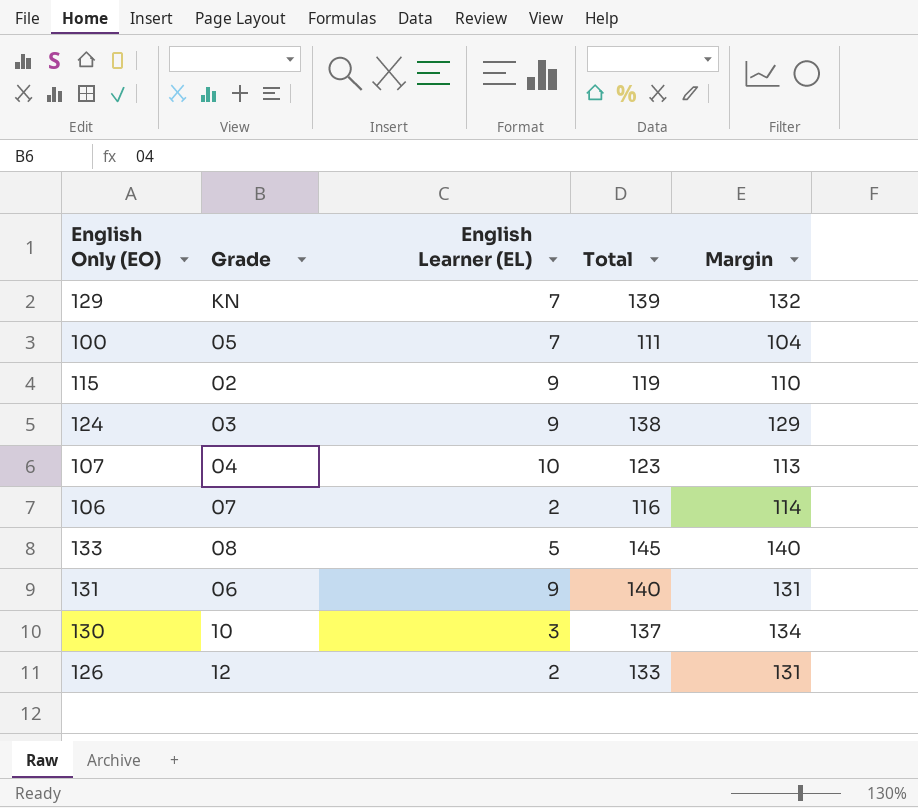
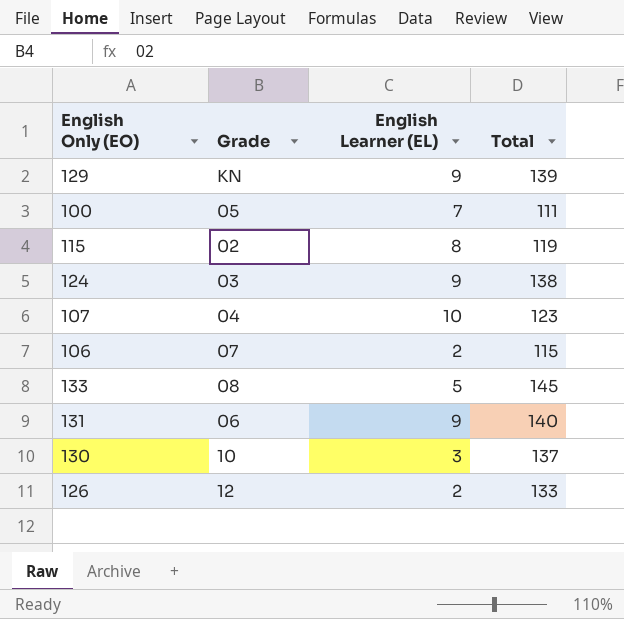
column Margin | formula: [Total] - [English Learner (EL)] -> none
129 | English Learner (EL): 7 -> 9
115 | English Learner (EL): 9 -> 8
106 | Total: 116 -> 115

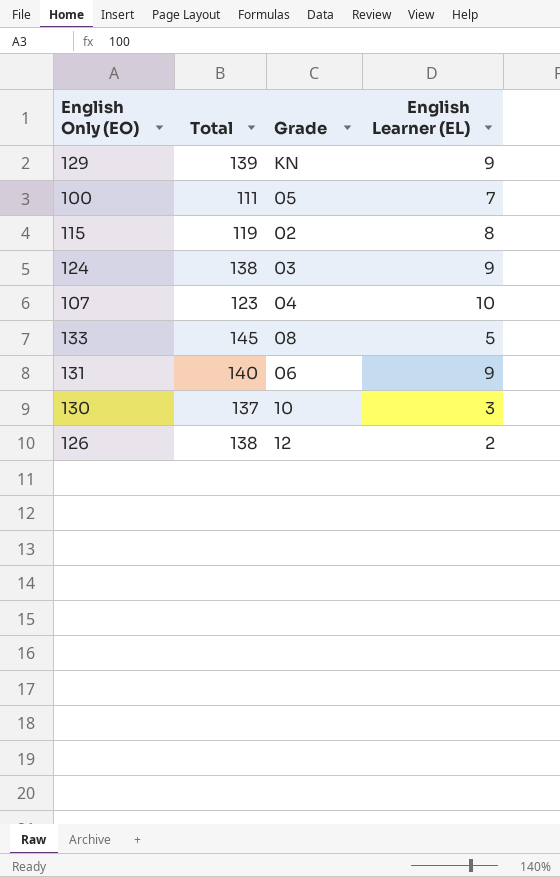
column Total | position: 4 -> 2
row 106: 07 | 2 | 115 -> none
126 | Total: 133 -> 138

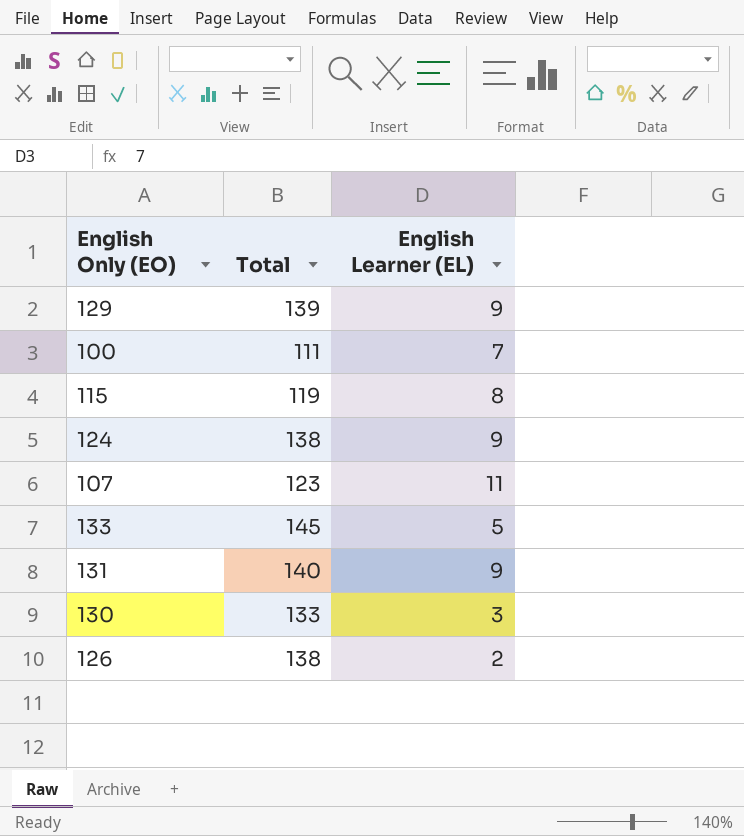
column Grade | position: 3 -> none
107 | English Learner (EL): 10 -> 11
130 | Total: 137 -> 133

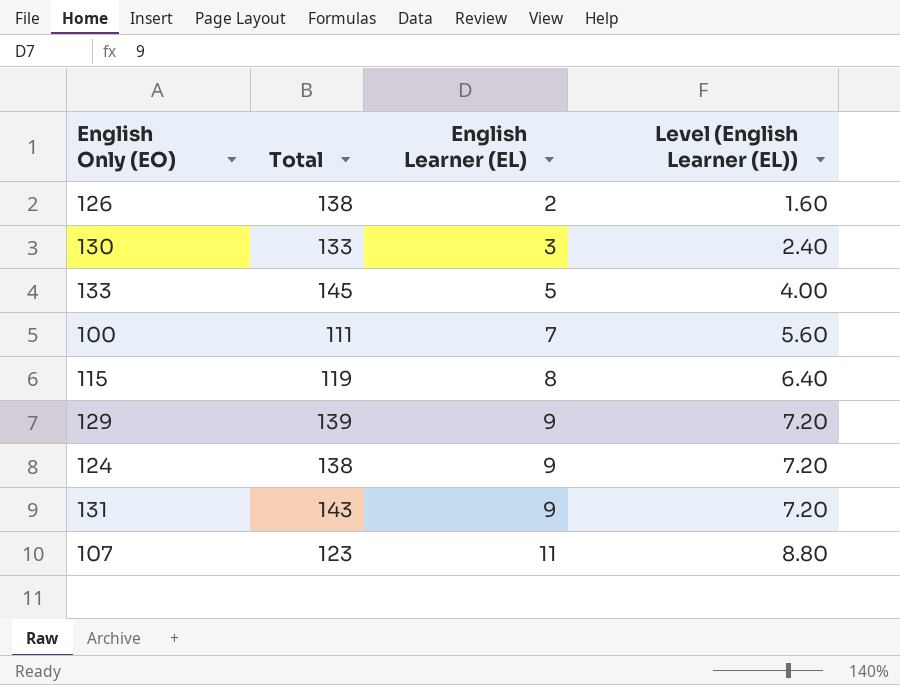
row order: none -> English Learner (EL) ascending
column Level (English Learner (EL)) | formula: none -> [English Learner (EL)] * 0.8
131 | Total: 140 -> 143

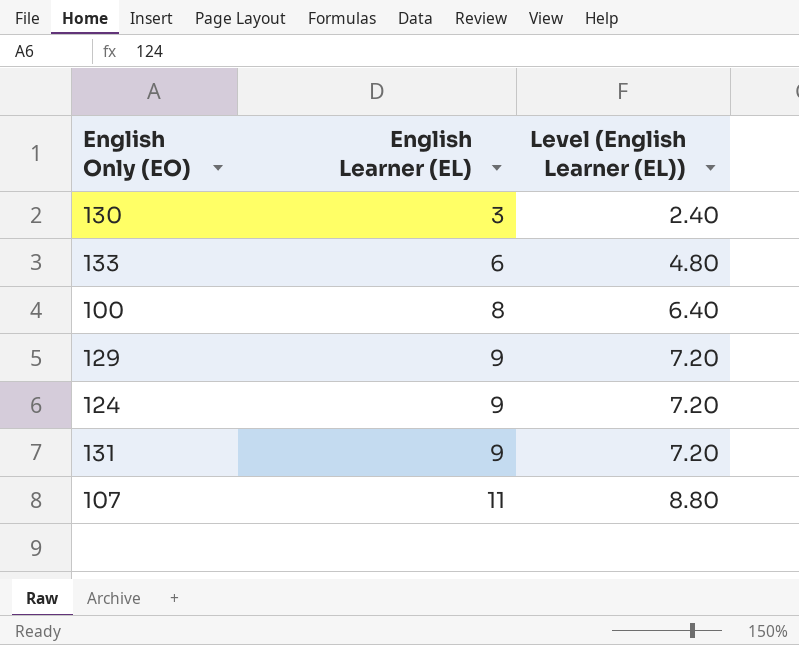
column Total | position: 2 -> none
row 126: 138 | 2 | 1.60 -> none
row 115: 119 | 8 | 6.40 -> none
133 | English Learner (EL): 5 -> 6
133 | Level (English Learner (EL)): 4.00 -> 4.80
100 | English Learner (EL): 7 -> 8
100 | Level (English Learner (EL)): 5.60 -> 6.40

